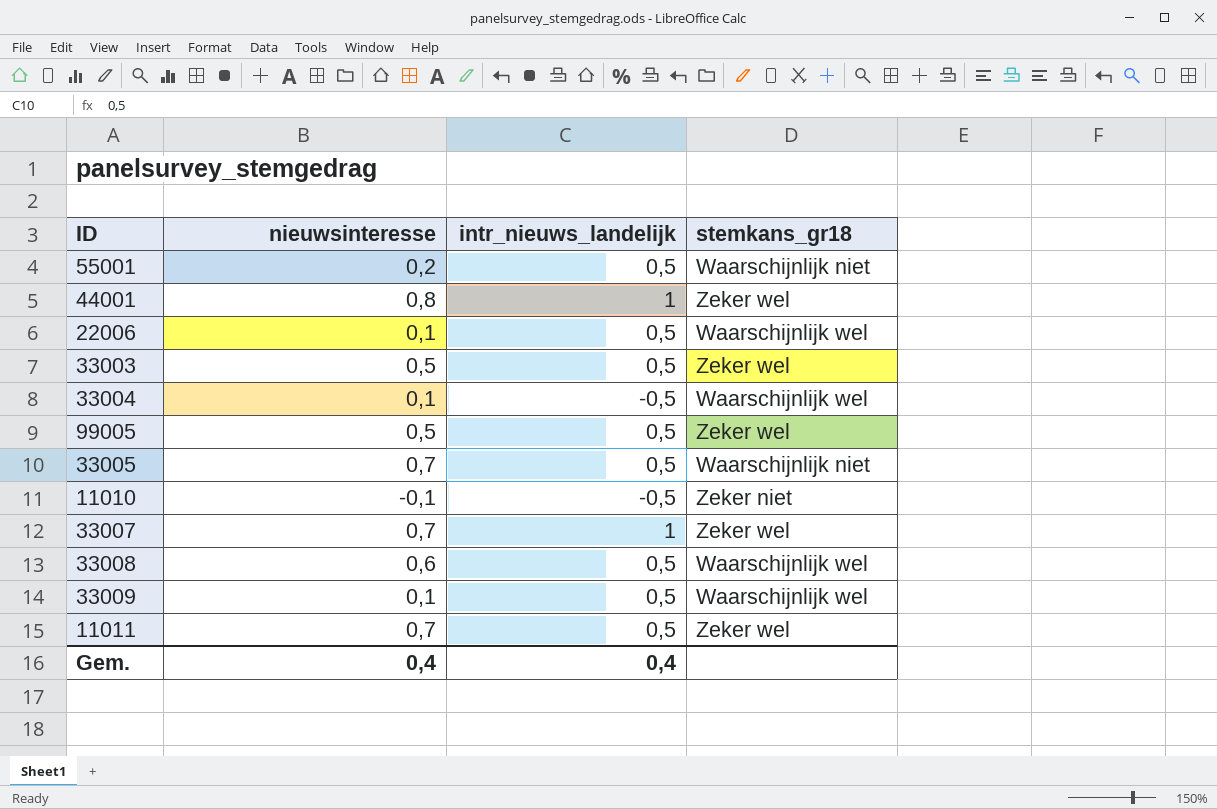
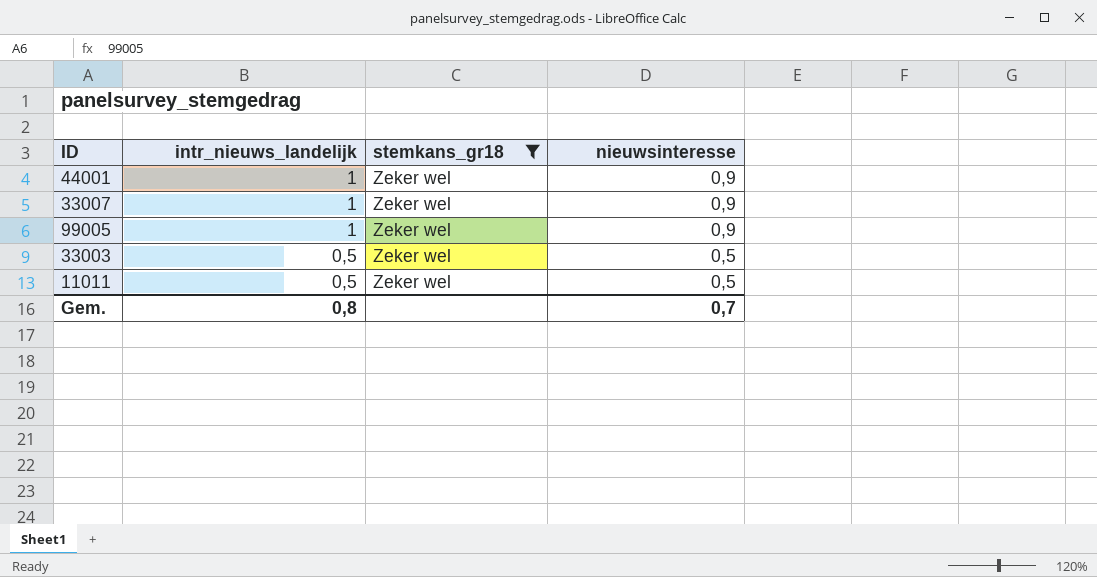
filter: none -> stemkans_gr18 = Zeker wel
row order: none -> intr_nieuws_landelijk descending
column nieuwsinteresse | position: 2 -> 4
44001 | nieuwsinteresse: 0,8 -> 0,9
33007 | nieuwsinteresse: 0,7 -> 0,9
99005 | intr_nieuws_landelijk: 0,5 -> 1
99005 | nieuwsinteresse: 0,5 -> 0,9
11011 | nieuwsinteresse: 0,7 -> 0,5
Gem. | intr_nieuws_landelijk: 0,4 -> 0,8
Gem. | nieuwsinteresse: 0,4 -> 0,7

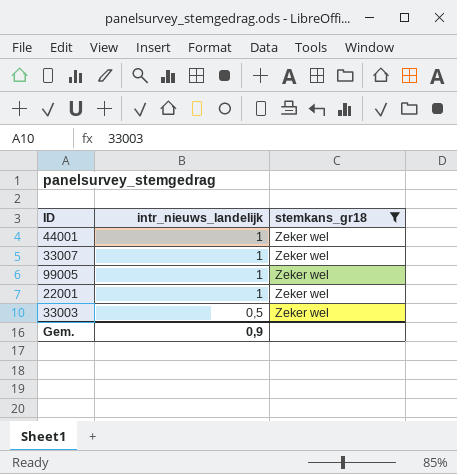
column nieuwsinteresse | position: 4 -> none
row 11011: 0,5 | Zeker wel | 0,5 -> none
row 22001: none -> 1 | Zeker wel
Gem. | intr_nieuws_landelijk: 0,8 -> 0,9

